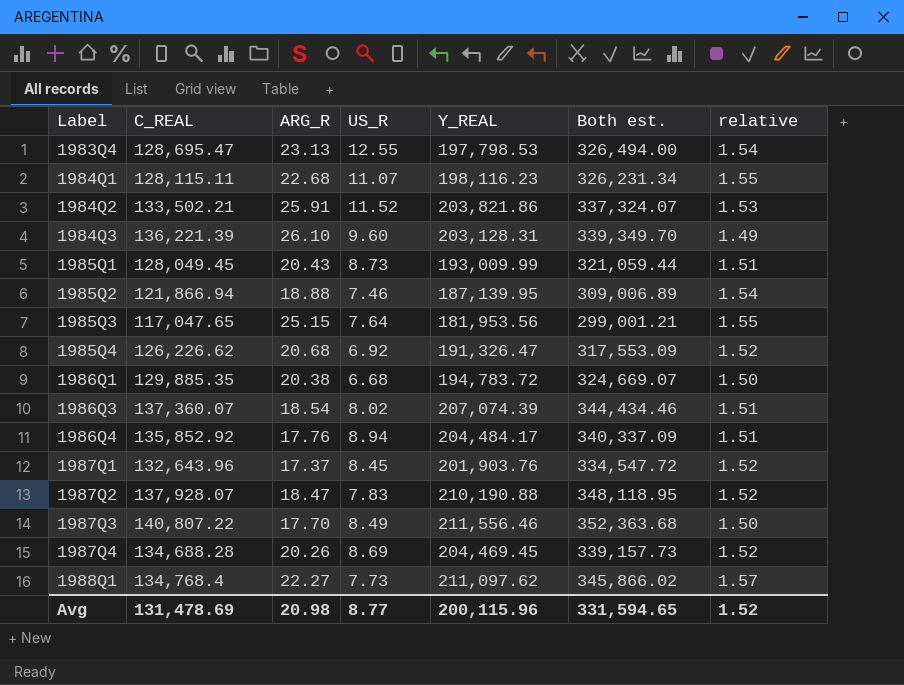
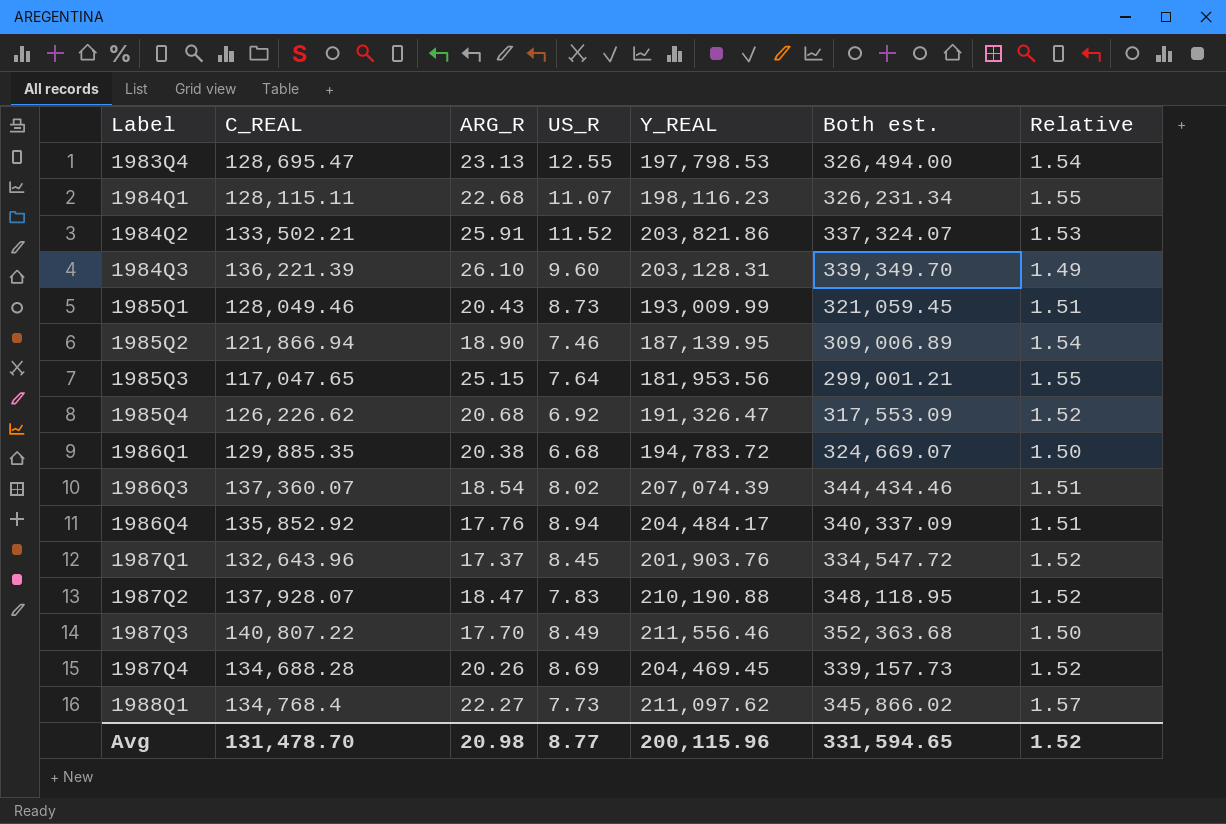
column name: relative -> Relative
1985Q1 | C_REAL: 128,049.45 -> 128,049.46
1985Q1 | Both est.: 321,059.44 -> 321,059.45
1985Q2 | ARG_R: 18.88 -> 18.90
Avg | C_REAL: 131,478.69 -> 131,478.70

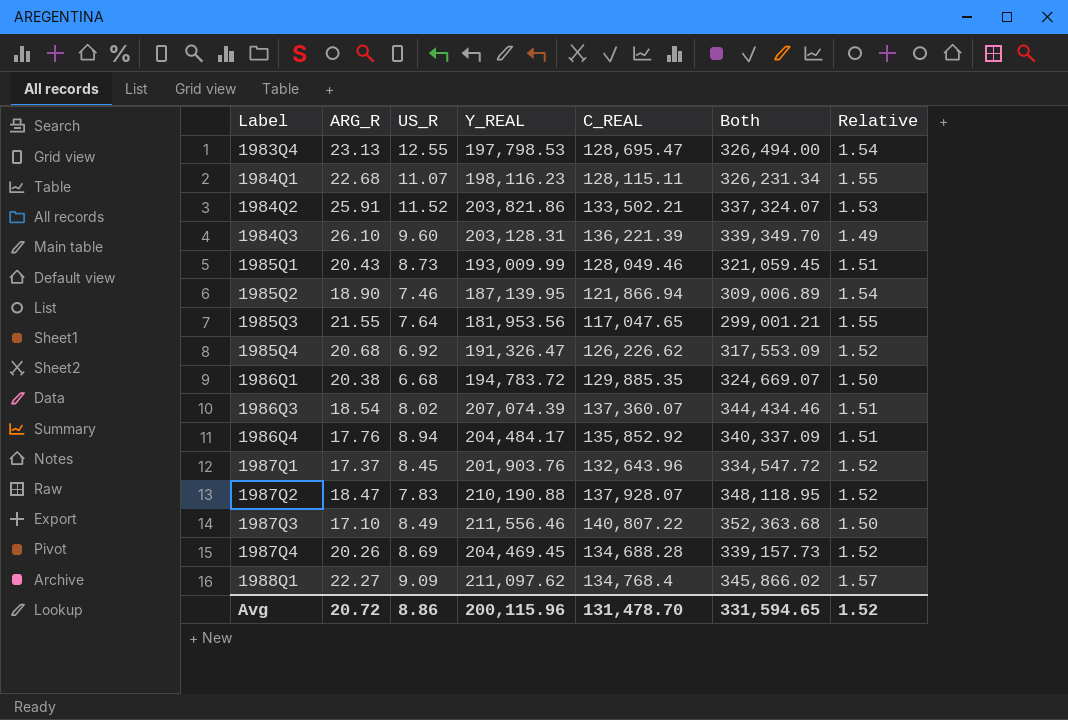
column C_REAL | position: 2 -> 5
column name: Both est. -> Both
1985Q3 | ARG_R: 25.15 -> 21.55
1987Q3 | ARG_R: 17.70 -> 17.10
1988Q1 | US_R: 7.73 -> 9.09
Avg | ARG_R: 20.98 -> 20.72
Avg | US_R: 8.77 -> 8.86

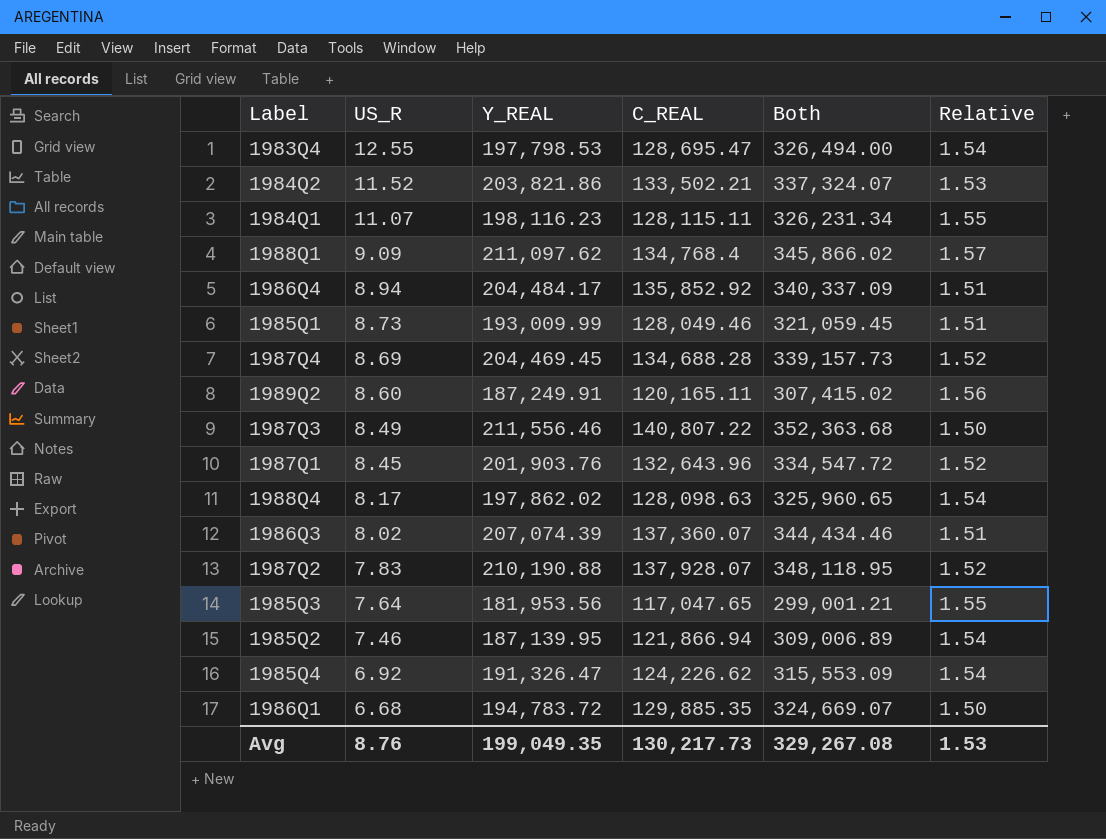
row order: Label ascending -> US_R descending
column ARG_R | position: 2 -> none
row 1984Q3: 26.10 | 9.60 | 203,128.31 | 136,221.39 | 339,349.70 | 1.49 -> none
row 1989Q2: none -> 8.60 | 187,249.91 | 120,165.11 | 307,415.02 | 1.56
row 1988Q4: none -> 8.17 | 197,862.02 | 128,098.63 | 325,960.65 | 1.54
1985Q4 | C_REAL: 126,226.62 -> 124,226.62
1985Q4 | Both: 317,553.09 -> 315,553.09
1985Q4 | Relative: 1.52 -> 1.54
Avg | US_R: 8.86 -> 8.76
Avg | Y_REAL: 200,115.96 -> 199,049.35
Avg | C_REAL: 131,478.70 -> 130,217.73
Avg | Both: 331,594.65 -> 329,267.08
Avg | Relative: 1.52 -> 1.53

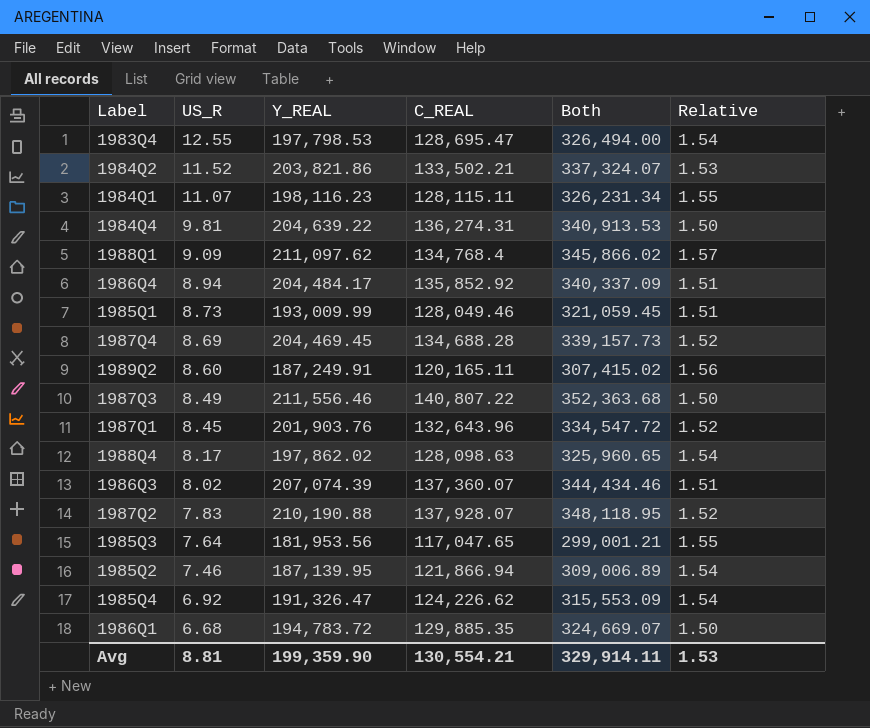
row 1984Q4: none -> 9.81 | 204,639.22 | 136,274.31 | 340,913.53 | 1.50
Avg | US_R: 8.76 -> 8.81
Avg | Y_REAL: 199,049.35 -> 199,359.90
Avg | C_REAL: 130,217.73 -> 130,554.21
Avg | Both: 329,267.08 -> 329,914.11

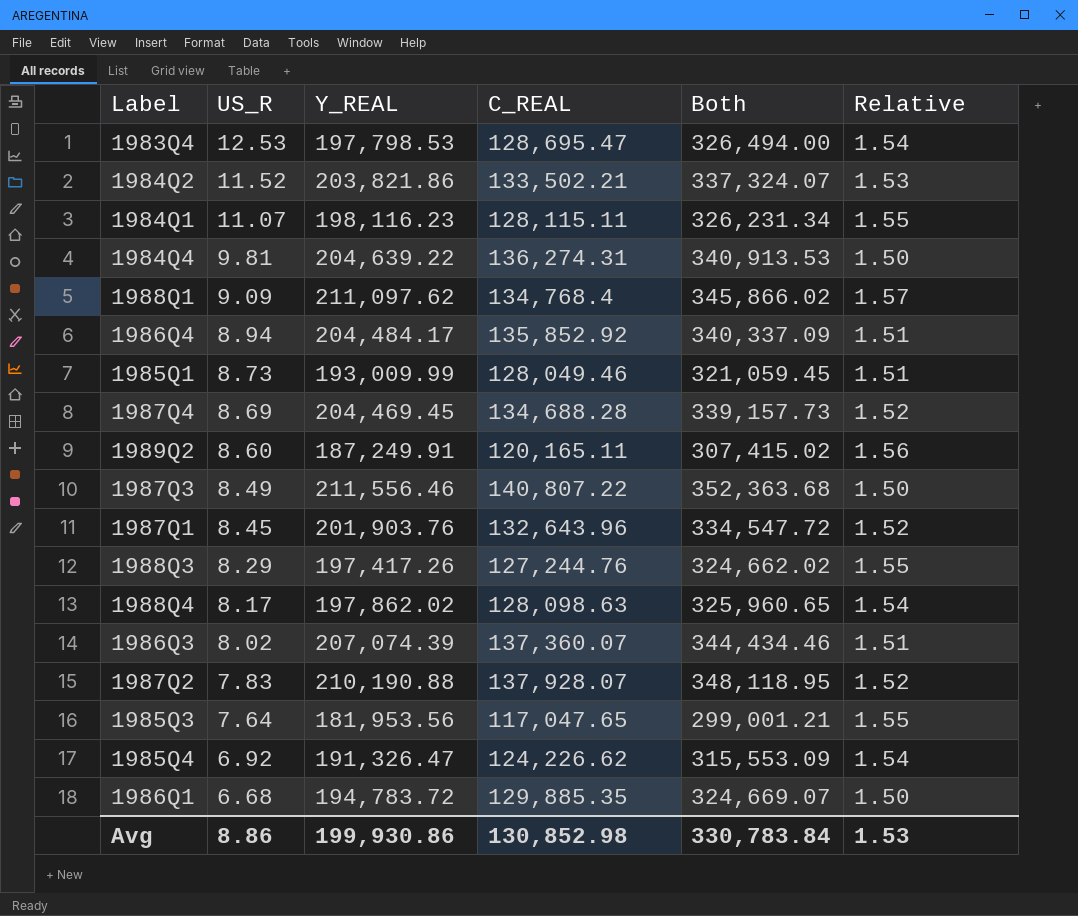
row 1985Q2: 7.46 | 187,139.95 | 121,866.94 | 309,006.89 | 1.54 -> none
1983Q4 | US_R: 12.55 -> 12.53
row 1988Q3: none -> 8.29 | 197,417.26 | 127,244.76 | 324,662.02 | 1.55
Avg | US_R: 8.81 -> 8.86
Avg | Y_REAL: 199,359.90 -> 199,930.86
Avg | C_REAL: 130,554.21 -> 130,852.98
Avg | Both: 329,914.11 -> 330,783.84

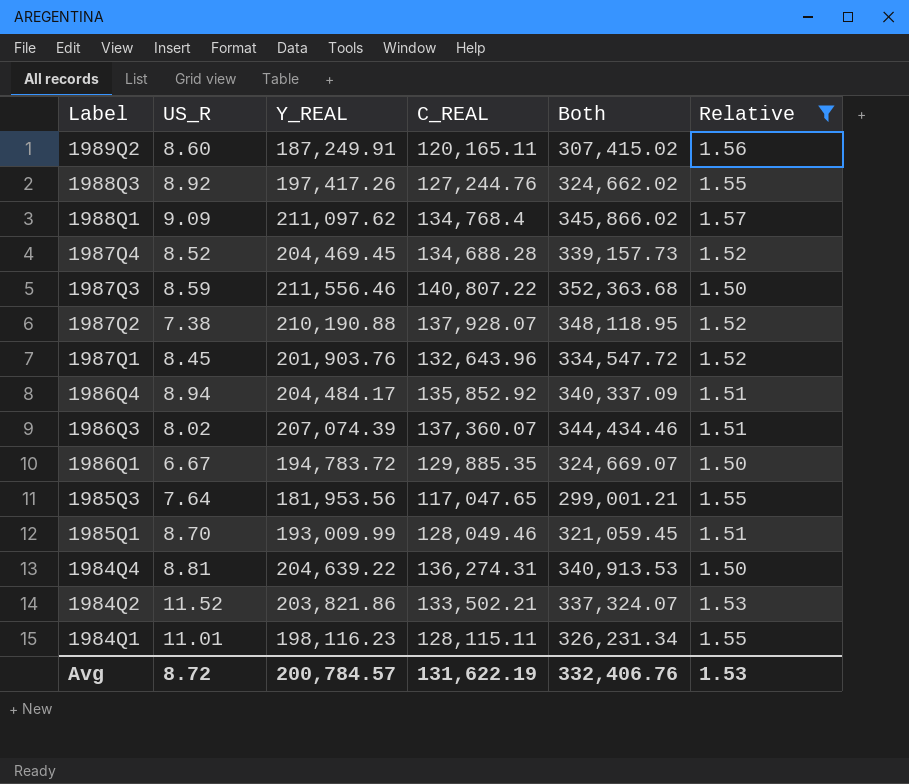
filter: none -> Relative != 1.54
row order: US_R descending -> Label descending
1988Q3 | US_R: 8.29 -> 8.92
1987Q4 | US_R: 8.69 -> 8.52
1987Q3 | US_R: 8.49 -> 8.59
1987Q2 | US_R: 7.83 -> 7.38
1986Q1 | US_R: 6.68 -> 6.67
1985Q1 | US_R: 8.73 -> 8.70
1984Q4 | US_R: 9.81 -> 8.81
1984Q1 | US_R: 11.07 -> 11.01
Avg | US_R: 8.86 -> 8.72
Avg | Y_REAL: 199,930.86 -> 200,784.57
Avg | C_REAL: 130,852.98 -> 131,622.19
Avg | Both: 330,783.84 -> 332,406.76

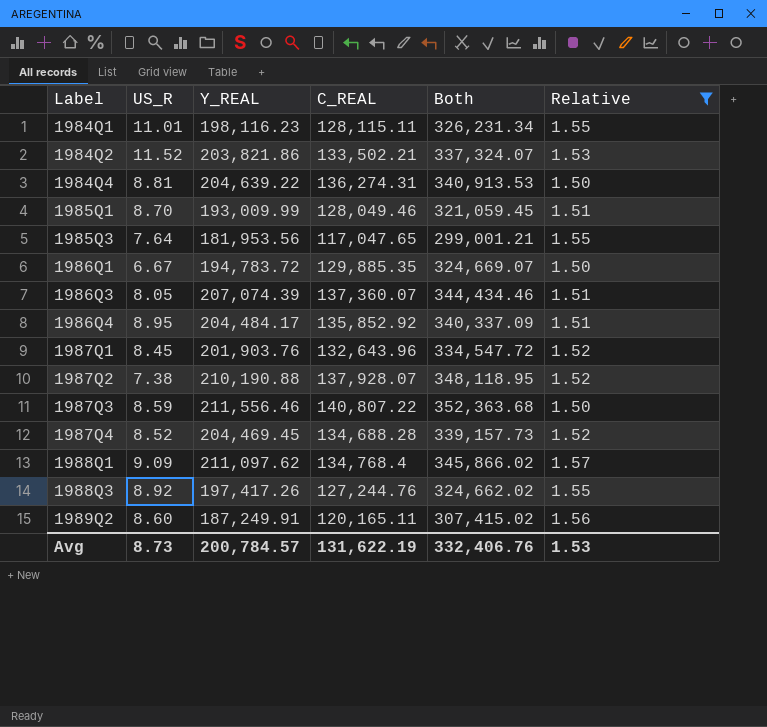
row order: Label descending -> Label ascending
1986Q3 | US_R: 8.02 -> 8.05
1986Q4 | US_R: 8.94 -> 8.95
Avg | US_R: 8.72 -> 8.73

